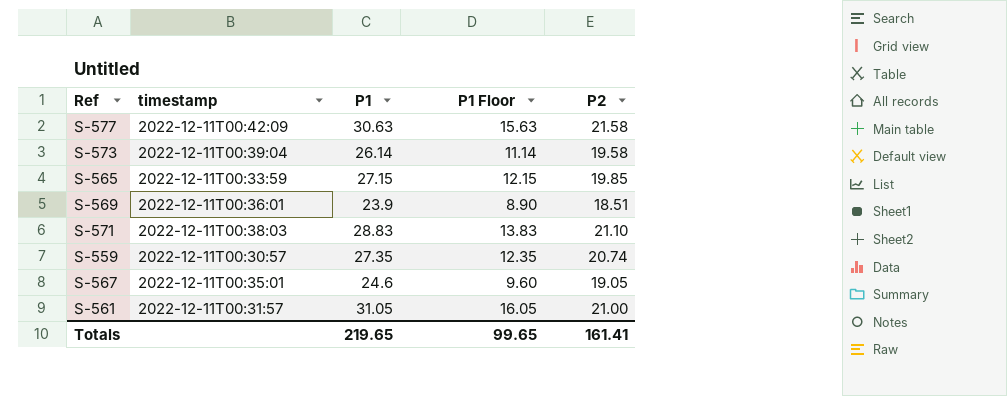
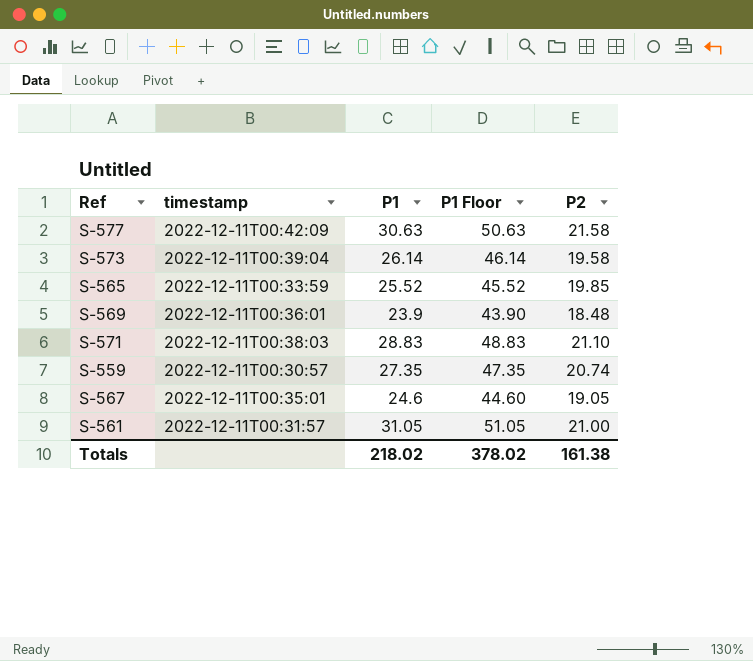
column P1 Floor | formula: [P1] - 15 -> [P1] + 20
S-565 | P1: 27.15 -> 25.52
S-569 | P2: 18.51 -> 18.48
Totals | P1: 219.65 -> 218.02
Totals | P1 Floor: 99.65 -> 378.02
Totals | P2: 161.41 -> 161.38

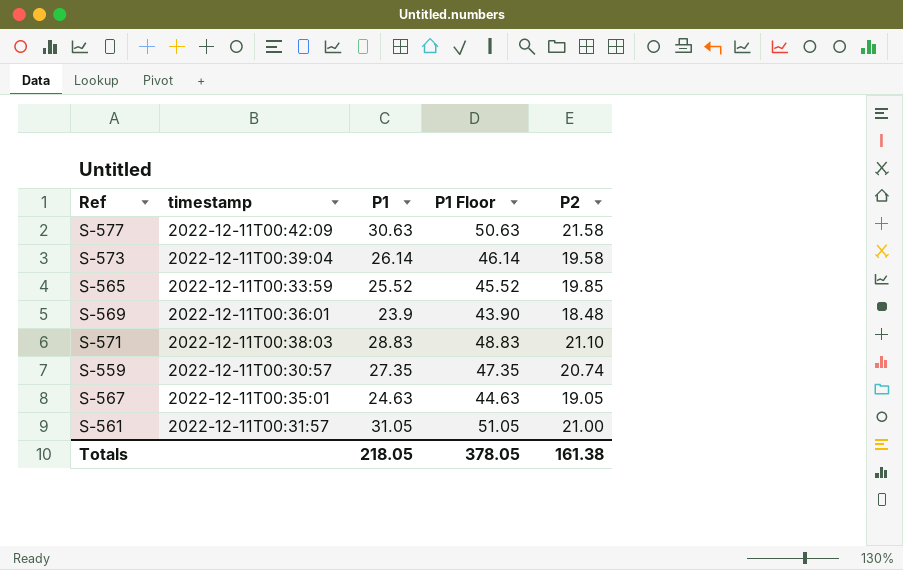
S-567 | P1: 24.6 -> 24.63
S-567 | P1 Floor: 44.60 -> 44.63
Totals | P1: 218.02 -> 218.05
Totals | P1 Floor: 378.02 -> 378.05

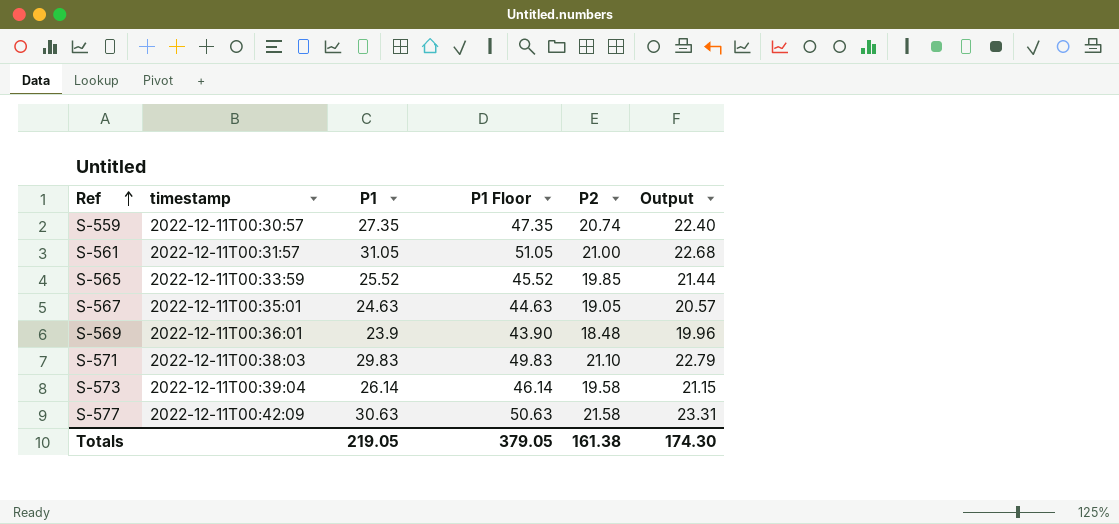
row order: none -> Ref ascending
column Output | formula: none -> [P2] * 1.08
S-571 | P1: 28.83 -> 29.83
S-571 | P1 Floor: 48.83 -> 49.83
Totals | P1: 218.05 -> 219.05
Totals | P1 Floor: 378.05 -> 379.05

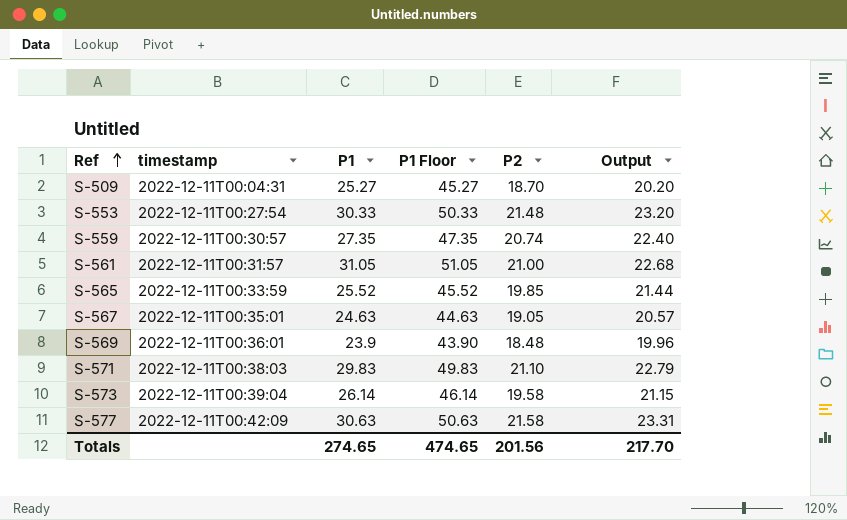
row S-509: none -> 2022-12-11T00:04:31 | 25.27 | 45.27 | 18.70 | 20.20
row S-553: none -> 2022-12-11T00:27:54 | 30.33 | 50.33 | 21.48 | 23.20
Totals | P1: 219.05 -> 274.65
Totals | P1 Floor: 379.05 -> 474.65
Totals | P2: 161.38 -> 201.56
Totals | Output: 174.30 -> 217.70

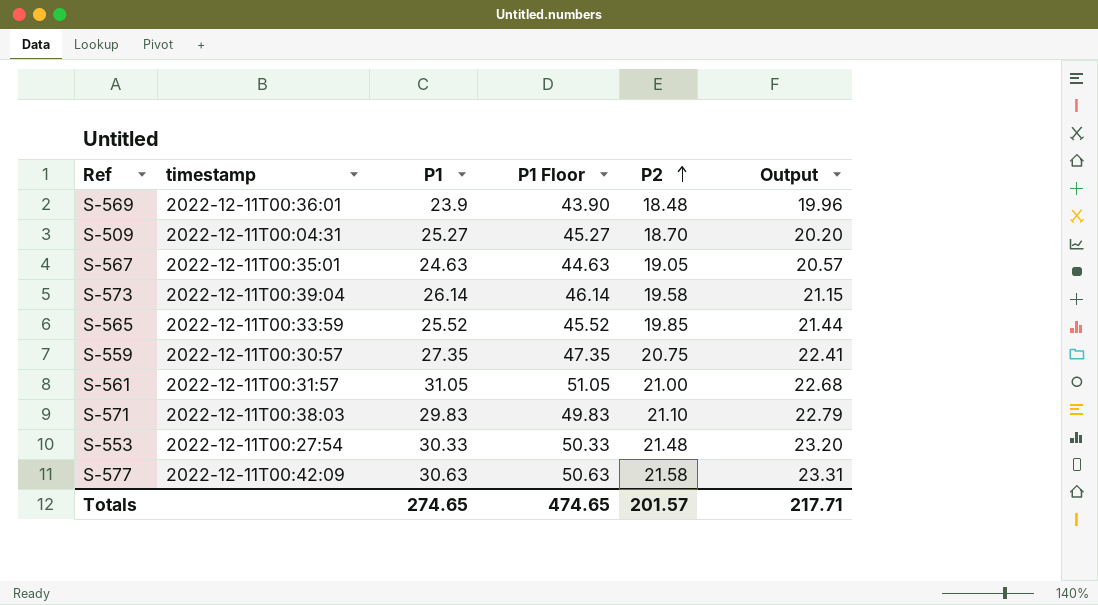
row order: Ref ascending -> P2 ascending
S-559 | P2: 20.74 -> 20.75
S-559 | Output: 22.40 -> 22.41
Totals | P2: 201.56 -> 201.57
Totals | Output: 217.70 -> 217.71

